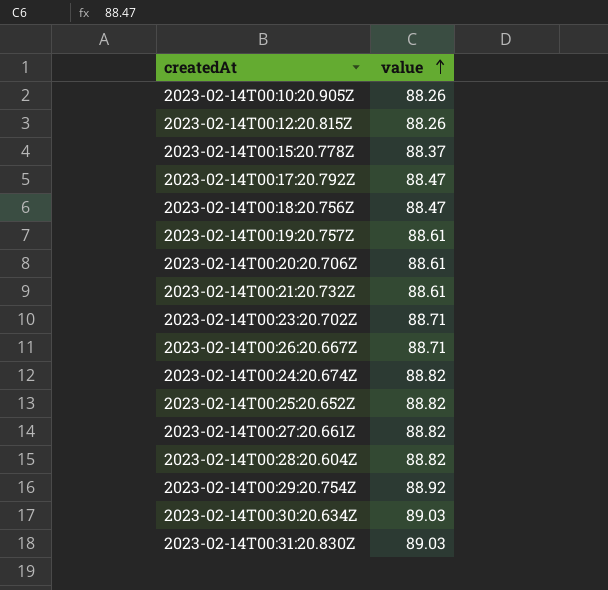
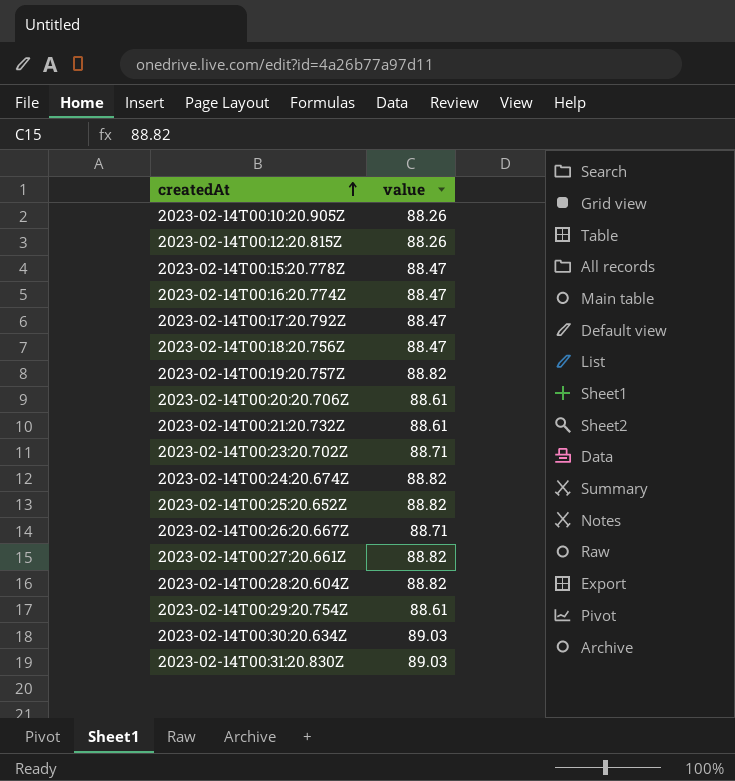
row order: value ascending -> createdAt ascending
2023-02-14T00:15:20.778Z | value: 88.37 -> 88.47
row 2023-02-14T00:16:20.774Z: none -> 88.47
2023-02-14T00:19:20.757Z | value: 88.61 -> 88.82
2023-02-14T00:29:20.754Z | value: 88.92 -> 88.61

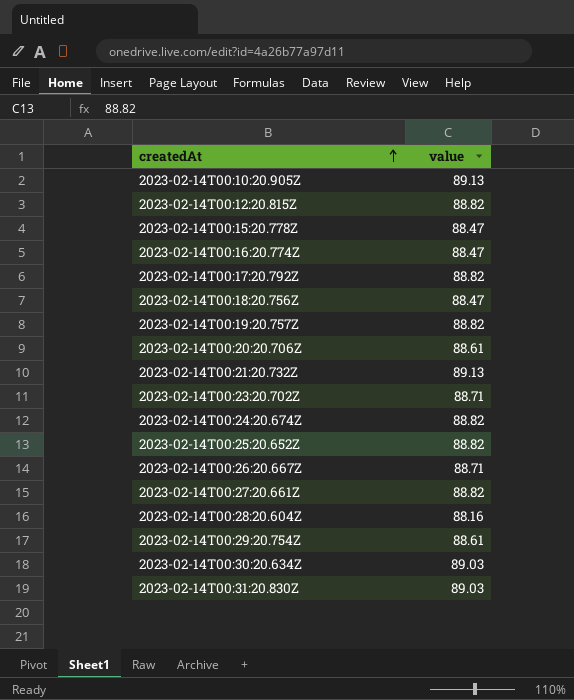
2023-02-14T00:10:20.905Z | value: 88.26 -> 89.13
2023-02-14T00:12:20.815Z | value: 88.26 -> 88.82
2023-02-14T00:17:20.792Z | value: 88.47 -> 88.82
2023-02-14T00:21:20.732Z | value: 88.61 -> 89.13
2023-02-14T00:28:20.604Z | value: 88.82 -> 88.16

